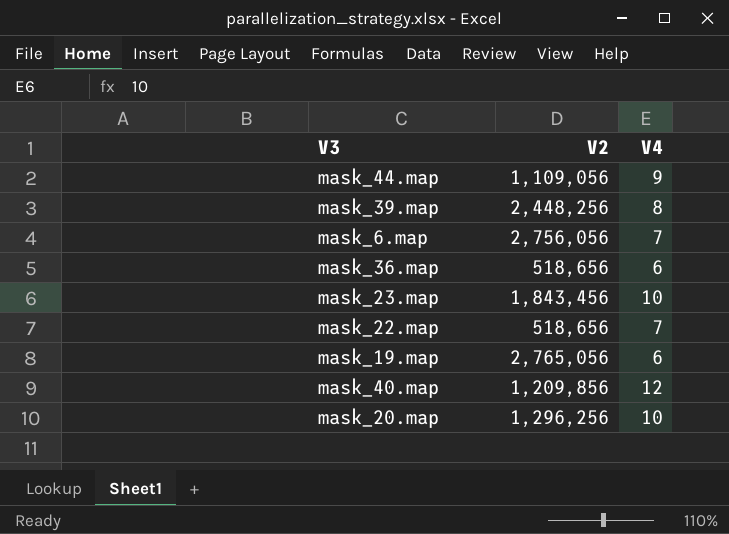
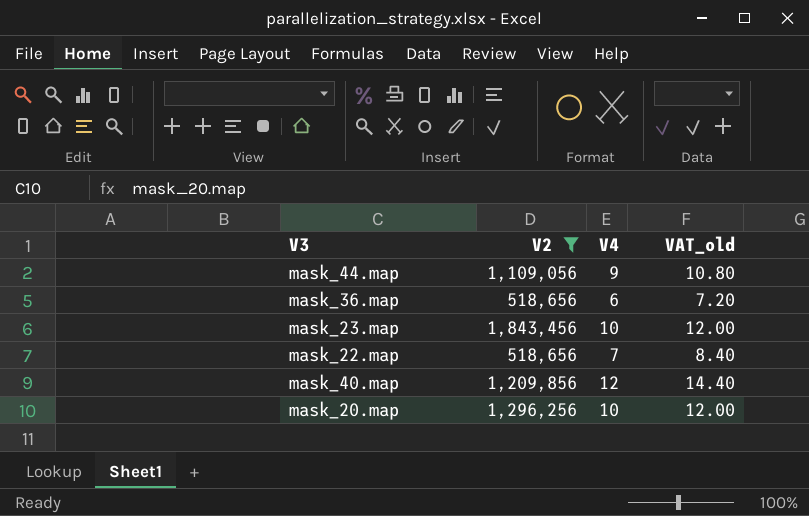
filter: none -> V2 <= 1,843,456
column VAT_old | formula: none -> [V4] * 1.2

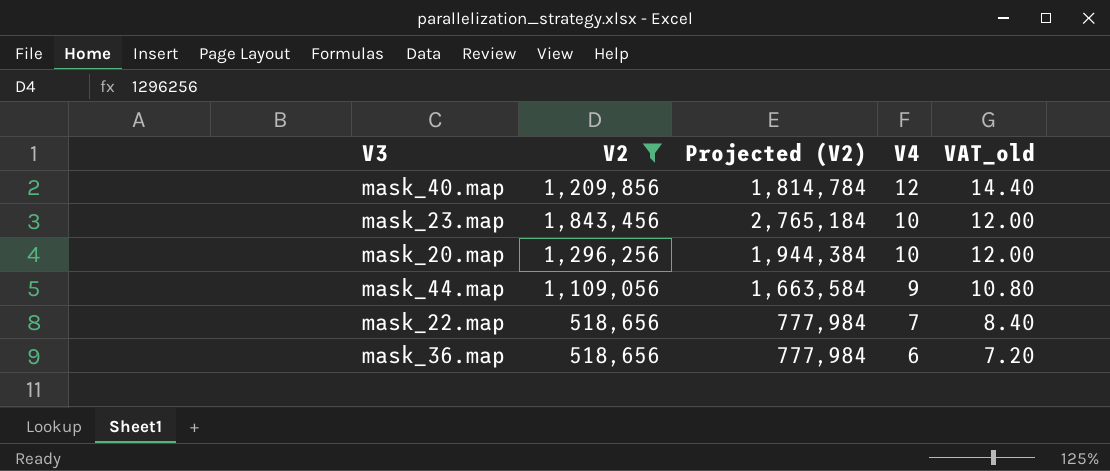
row order: none -> V4 descending
column Projected (V2) | formula: none -> [V2] * 1.5

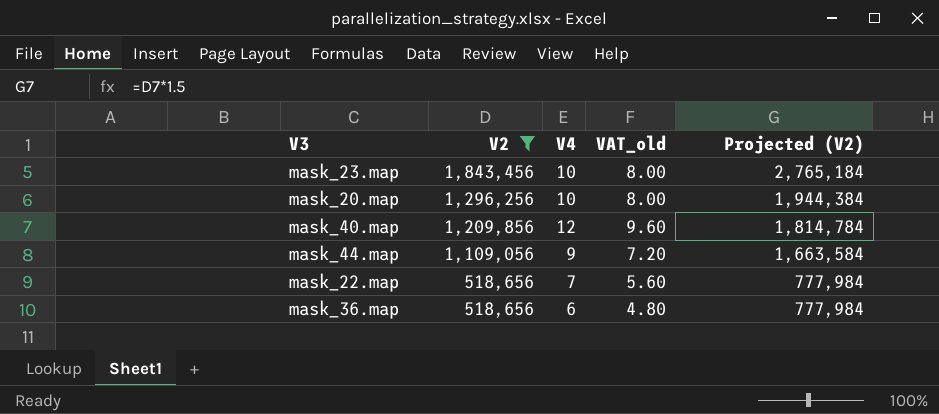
row order: V4 descending -> V2 descending
column VAT_old | formula: [V4] * 1.2 -> [V4] * 0.8
column Projected (V2) | position: 3 -> 5

